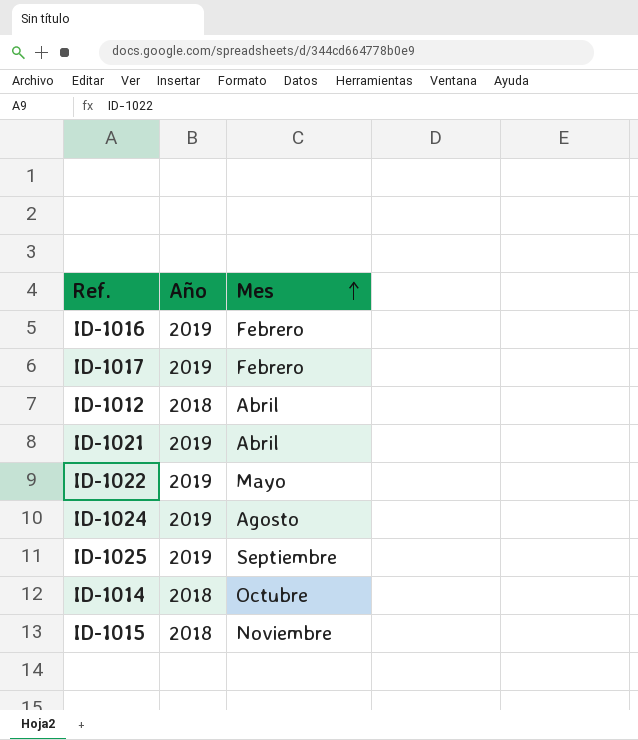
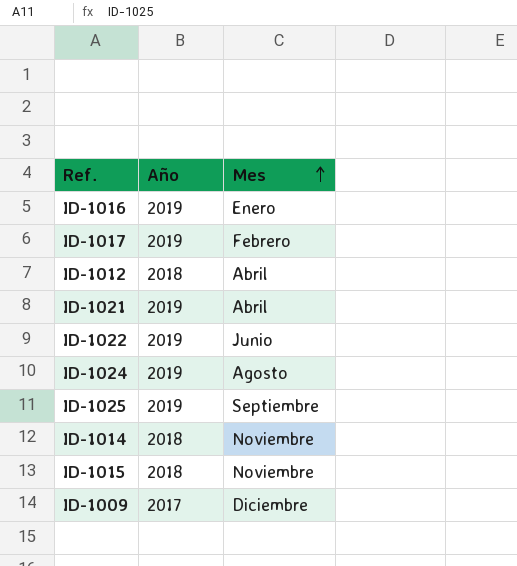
ID-1016 | Mes: Febrero -> Enero
ID-1022 | Mes: Mayo -> Junio
ID-1014 | Mes: Octubre -> Noviembre
row ID-1009: none -> 2017 | Diciembre

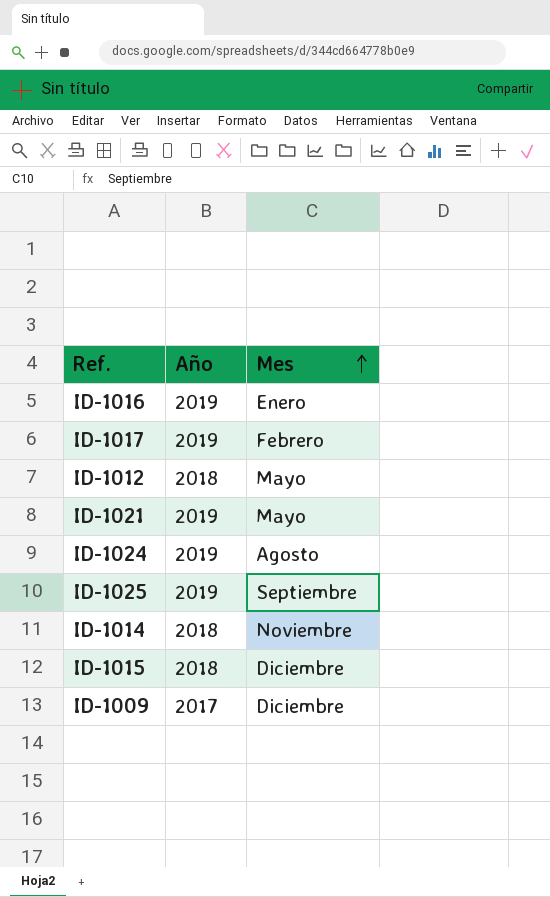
row ID-1022: 2019 | Junio -> none
ID-1012 | Mes: Abril -> Mayo
ID-1021 | Mes: Abril -> Mayo
ID-1015 | Mes: Noviembre -> Diciembre

